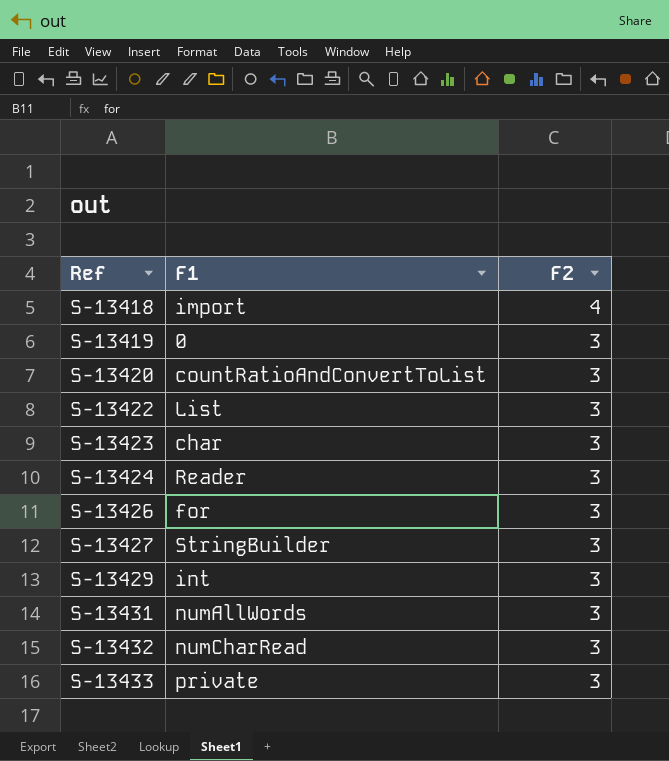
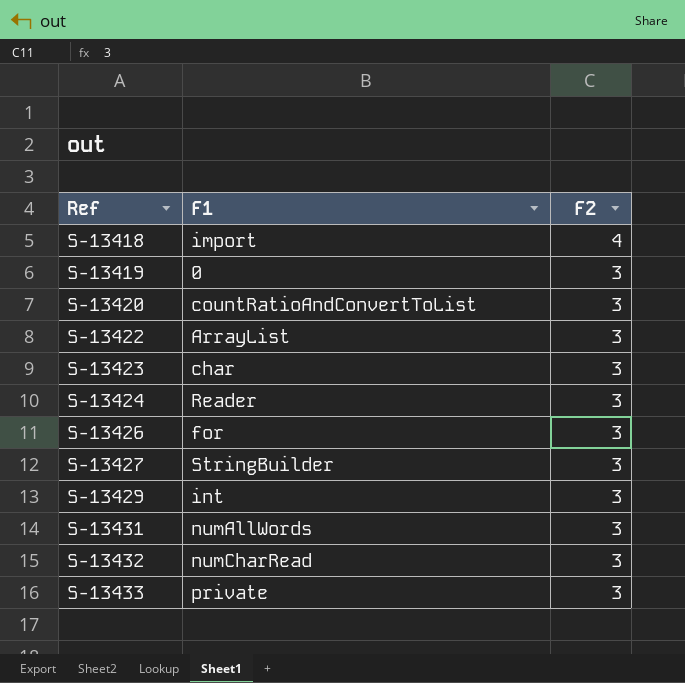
S-13422 | F1: List -> ArrayList

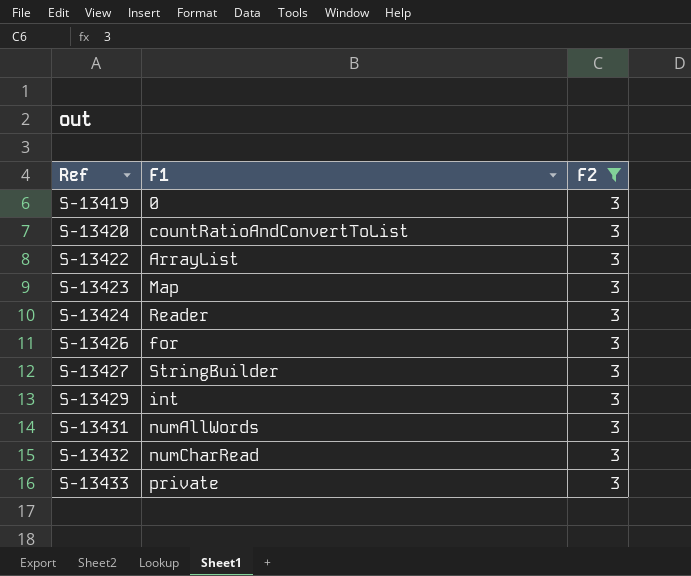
filter: none -> F2 = 3
S-13423 | F1: char -> Map

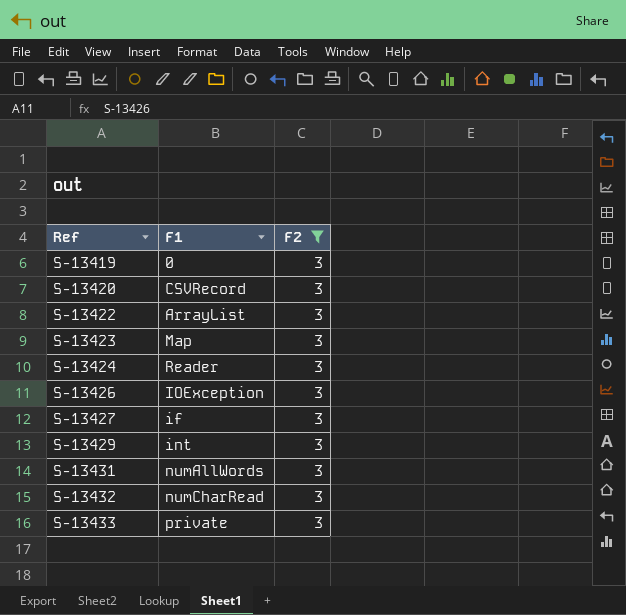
S-13420 | F1: countRatioAndConvertToList -> CSVRecord
S-13426 | F1: for -> IOException
S-13427 | F1: StringBuilder -> if

